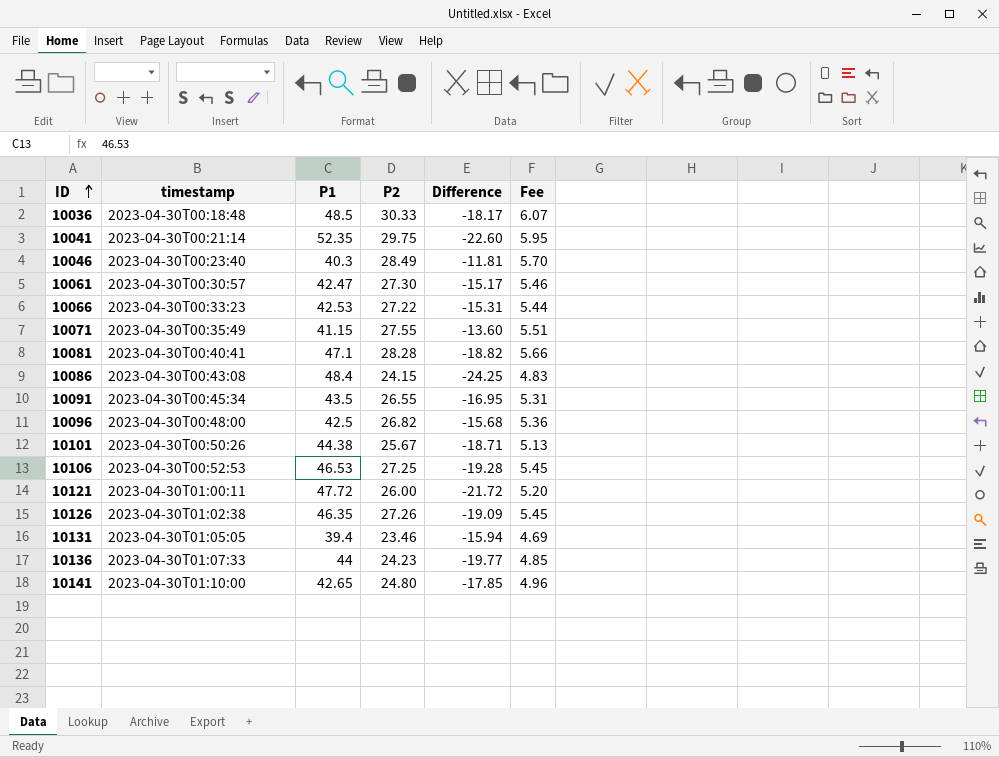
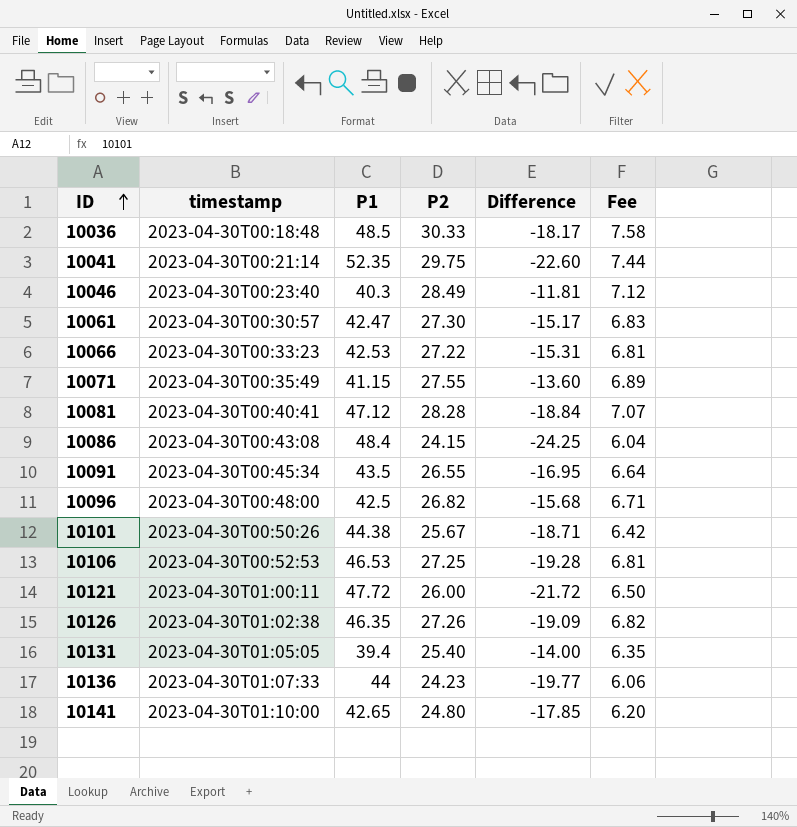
column Fee | formula: [P2] * 0.2 -> [P2] * 0.25
10081 | P1: 47.1 -> 47.12
10081 | Difference: -18.82 -> -18.84
10131 | P2: 23.46 -> 25.40
10131 | Difference: -15.94 -> -14.00

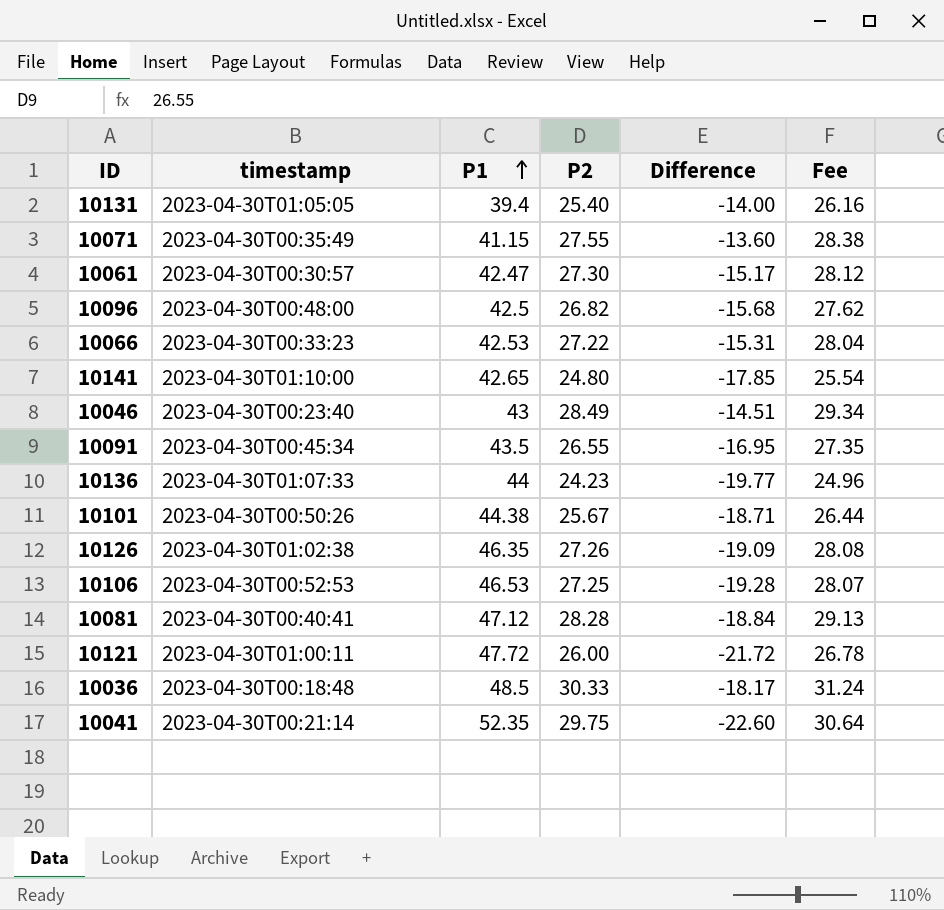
row order: ID ascending -> P1 ascending
column Fee | formula: [P2] * 0.25 -> [P2] * 1.03
row 10086: 2023-04-30T00:43:08 | 48.4 | 24.15 | -24.25 | 6.04 -> none
10046 | P1: 40.3 -> 43
10046 | Difference: -11.81 -> -14.51

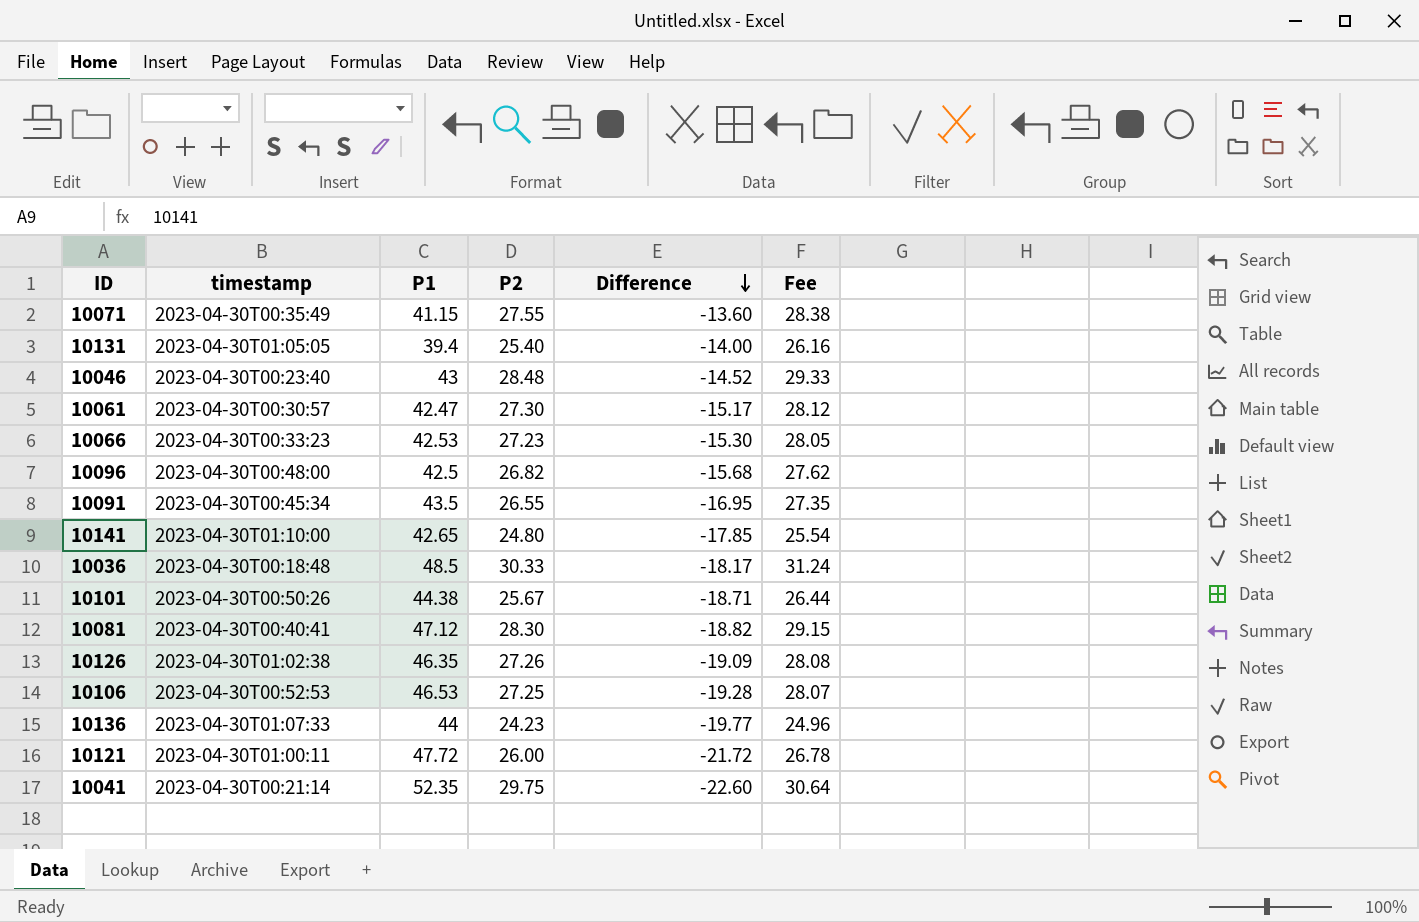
row order: P1 ascending -> Difference descending
10046 | P2: 28.49 -> 28.48
10046 | Difference: -14.51 -> -14.52
10046 | Fee: 29.34 -> 29.33
10066 | P2: 27.22 -> 27.23
10066 | Difference: -15.31 -> -15.30
10066 | Fee: 28.04 -> 28.05
10081 | P2: 28.28 -> 28.30
10081 | Difference: -18.84 -> -18.82
10081 | Fee: 29.13 -> 29.15

